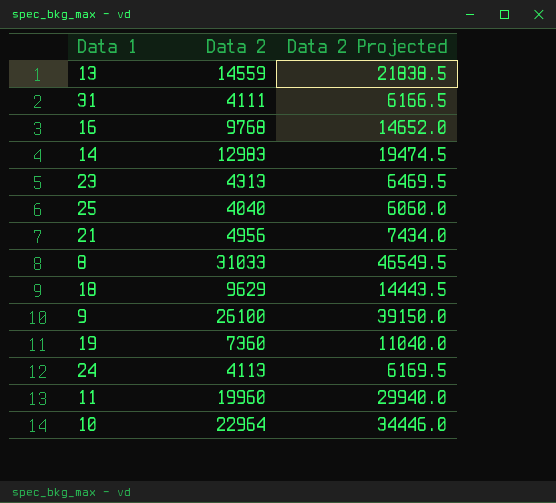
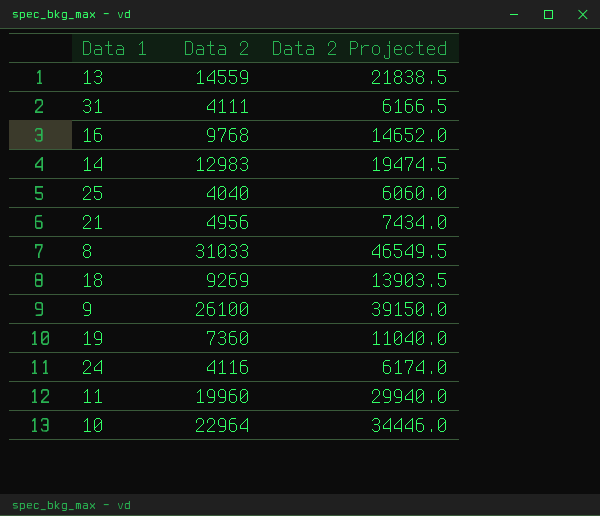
row 23: 4313 | 6469.5 -> none
18 | Data 2: 9629 -> 9269
18 | Data 2 Projected: 14443.5 -> 13903.5
24 | Data 2: 4113 -> 4116
24 | Data 2 Projected: 6169.5 -> 6174.0

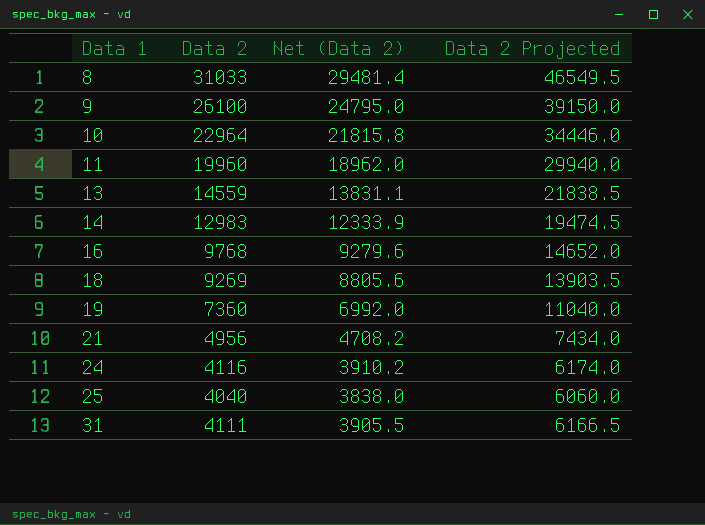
row order: none -> Data 1 ascending
column Net (Data 2) | formula: none -> [Data 2] * 0.95

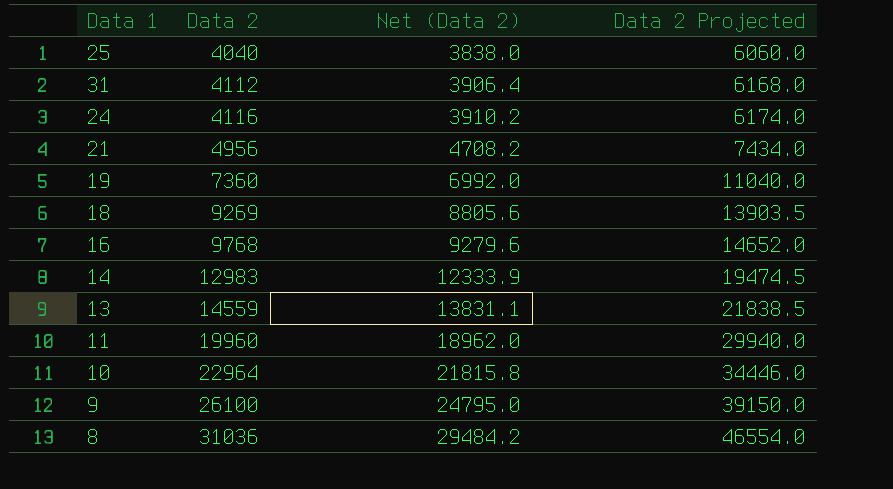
row order: Data 1 ascending -> Data 2 ascending
31 | Data 2: 4111 -> 4112
31 | Net (Data 2): 3905.5 -> 3906.4
31 | Data 2 Projected: 6166.5 -> 6168.0
8 | Data 2: 31033 -> 31036
8 | Net (Data 2): 29481.4 -> 29484.2
8 | Data 2 Projected: 46549.5 -> 46554.0

